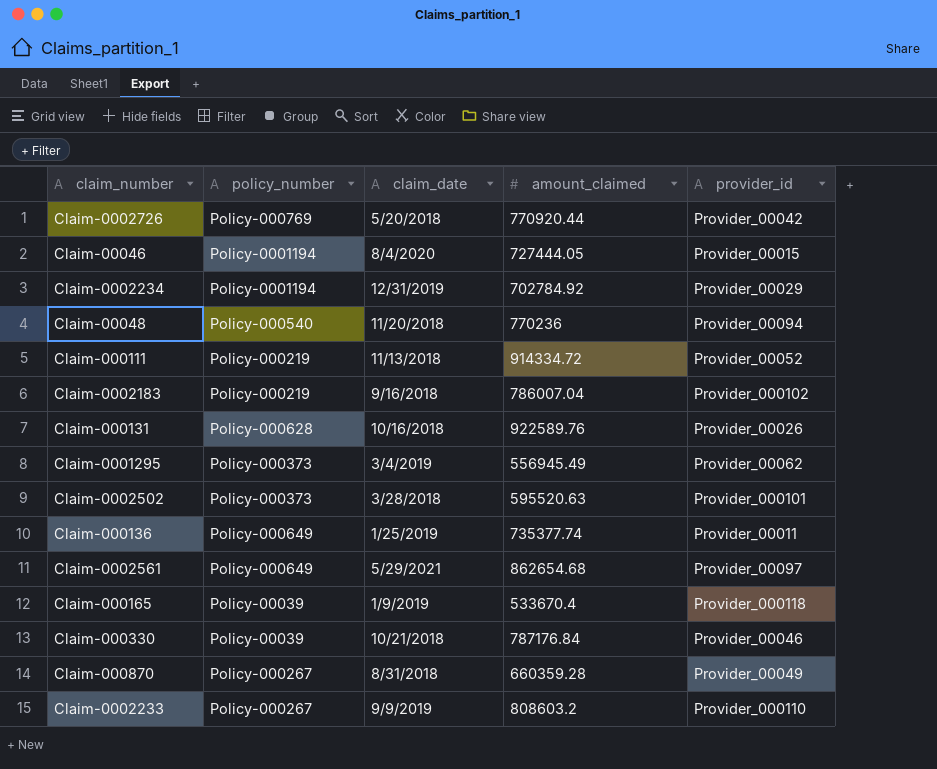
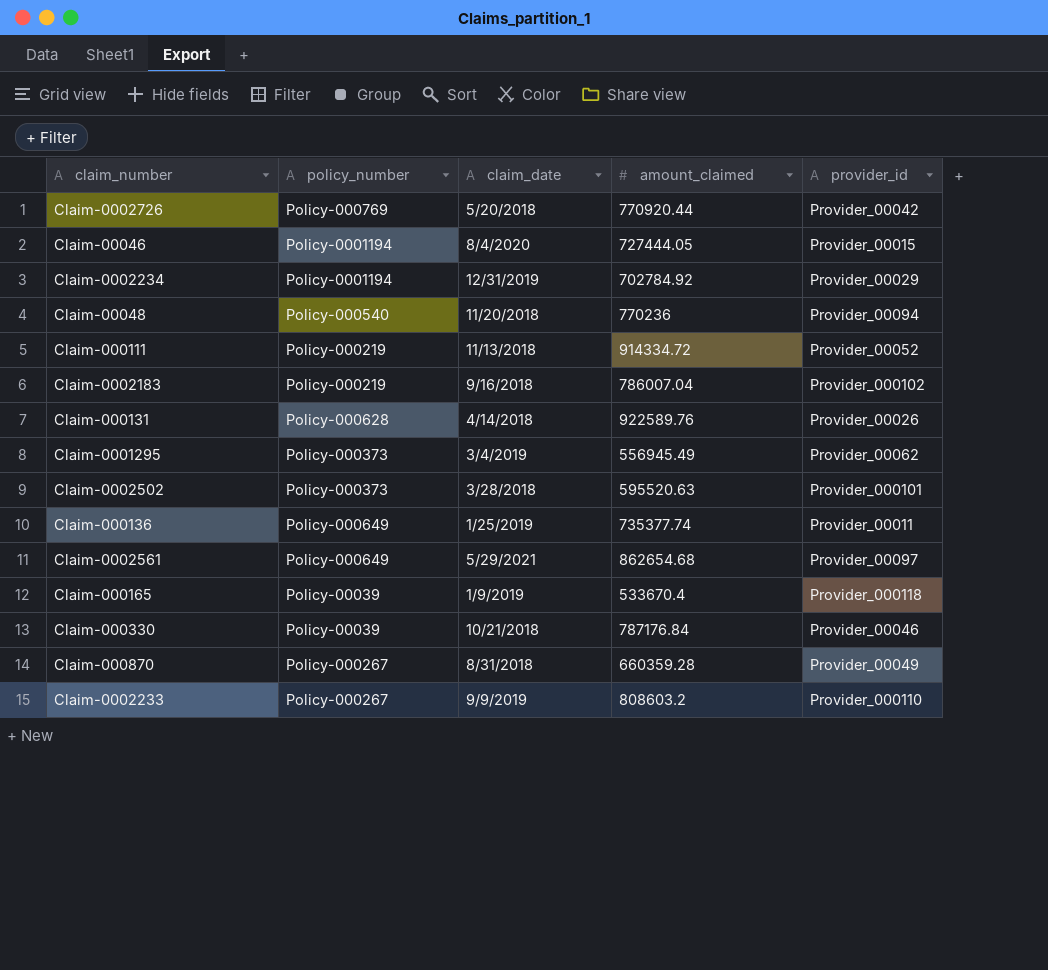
Claim-000131 | claim_date: 10/16/2018 -> 4/14/2018

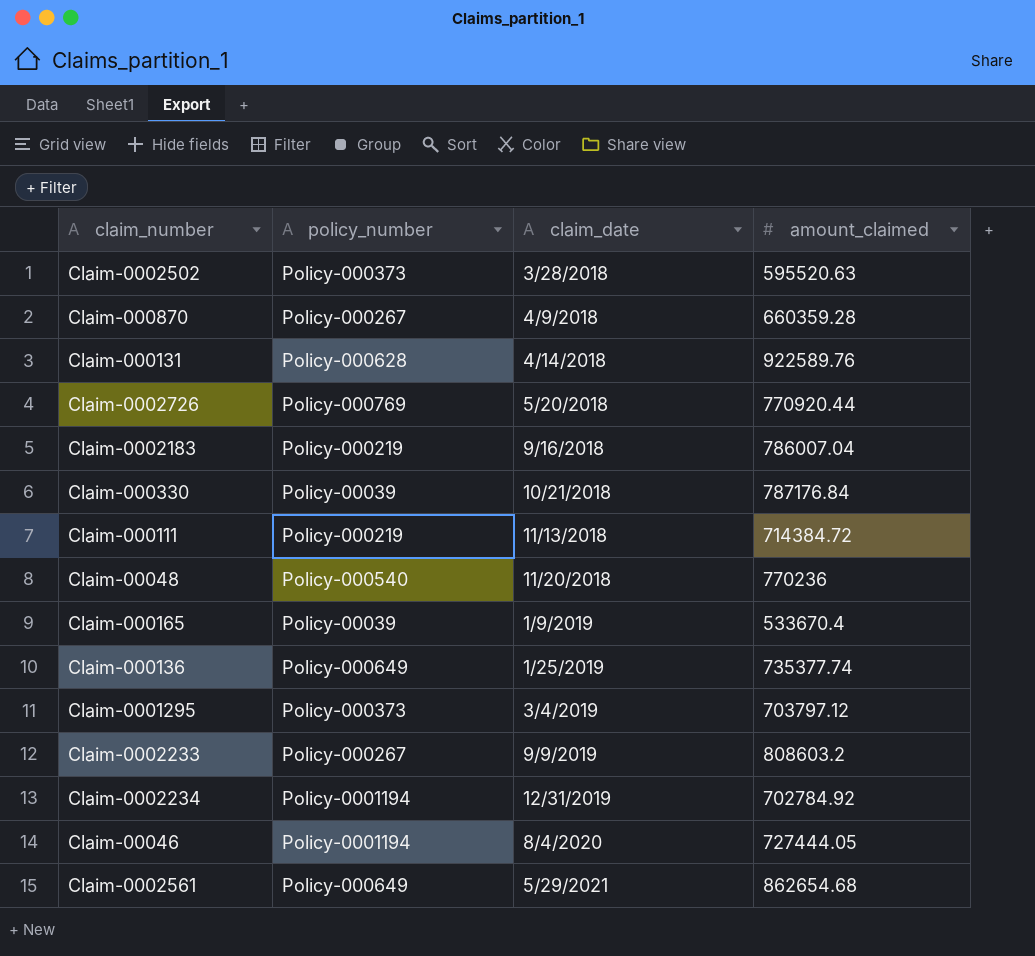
row order: none -> claim_date ascending
column provider_id | position: 5 -> none
Claim-000870 | claim_date: 8/31/2018 -> 4/9/2018
Claim-000111 | amount_claimed: 914334.72 -> 714384.72
Claim-0001295 | amount_claimed: 556945.49 -> 703797.12

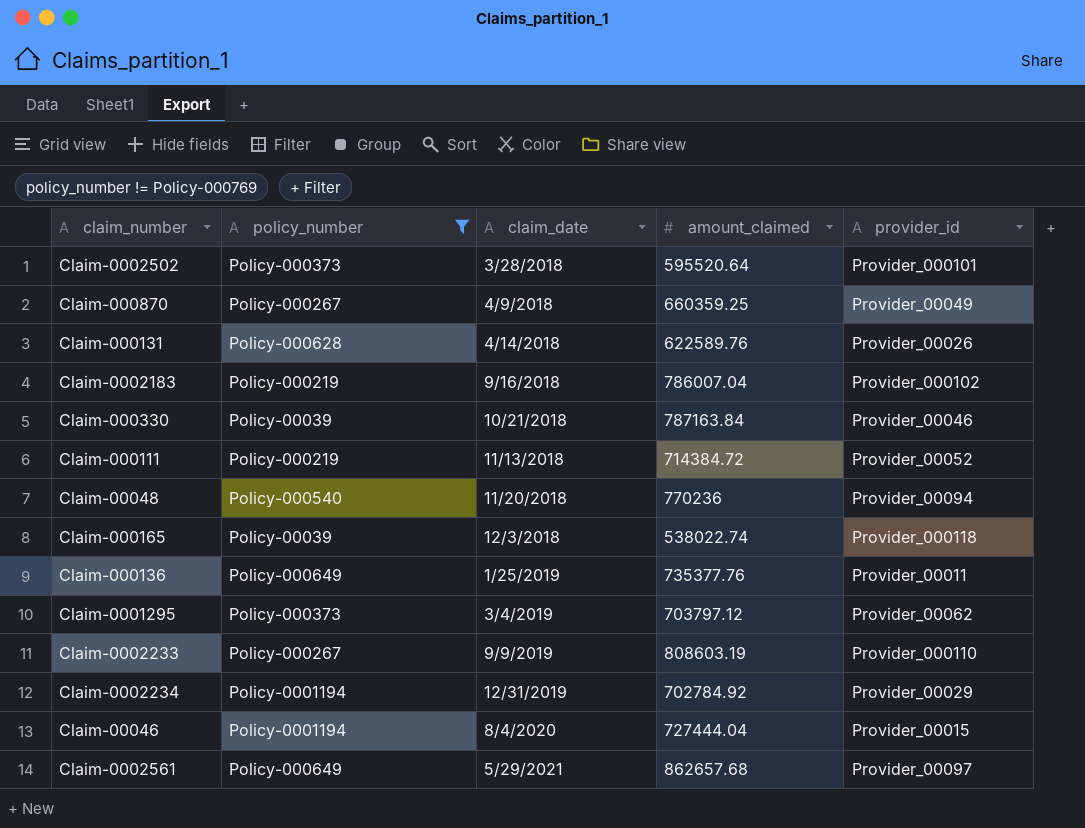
filter: none -> policy_number != Policy-000769
column provider_id | position: none -> 5
Claim-0002502 | amount_claimed: 595520.63 -> 595520.64
Claim-000870 | amount_claimed: 660359.28 -> 660359.25
Claim-000131 | amount_claimed: 922589.76 -> 622589.76
Claim-000330 | amount_claimed: 787176.84 -> 787163.84
Claim-000165 | claim_date: 1/9/2019 -> 12/3/2018
Claim-000165 | amount_claimed: 533670.4 -> 538022.74
Claim-000136 | amount_claimed: 735377.74 -> 735377.76
Claim-0002233 | amount_claimed: 808603.2 -> 808603.19
Claim-00046 | amount_claimed: 727444.05 -> 727444.04
Claim-0002561 | amount_claimed: 862654.68 -> 862657.68

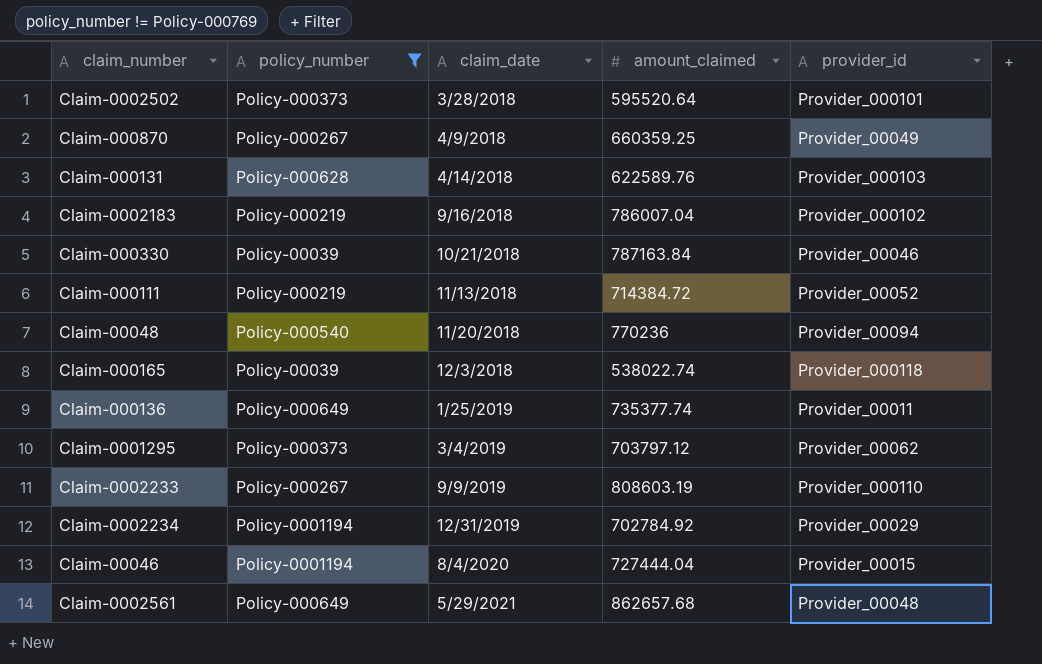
Claim-000131 | provider_id: Provider_00026 -> Provider_000103
Claim-000136 | amount_claimed: 735377.76 -> 735377.74
Claim-0002561 | provider_id: Provider_00097 -> Provider_00048

